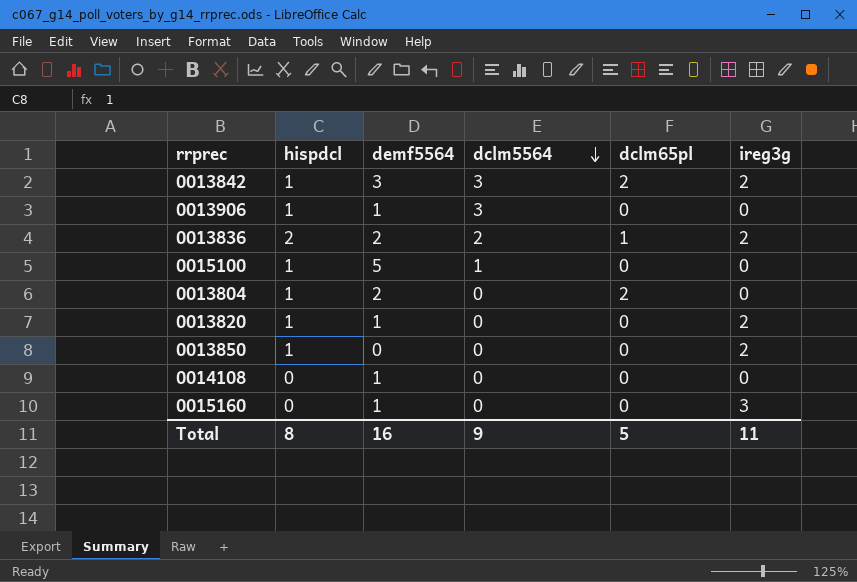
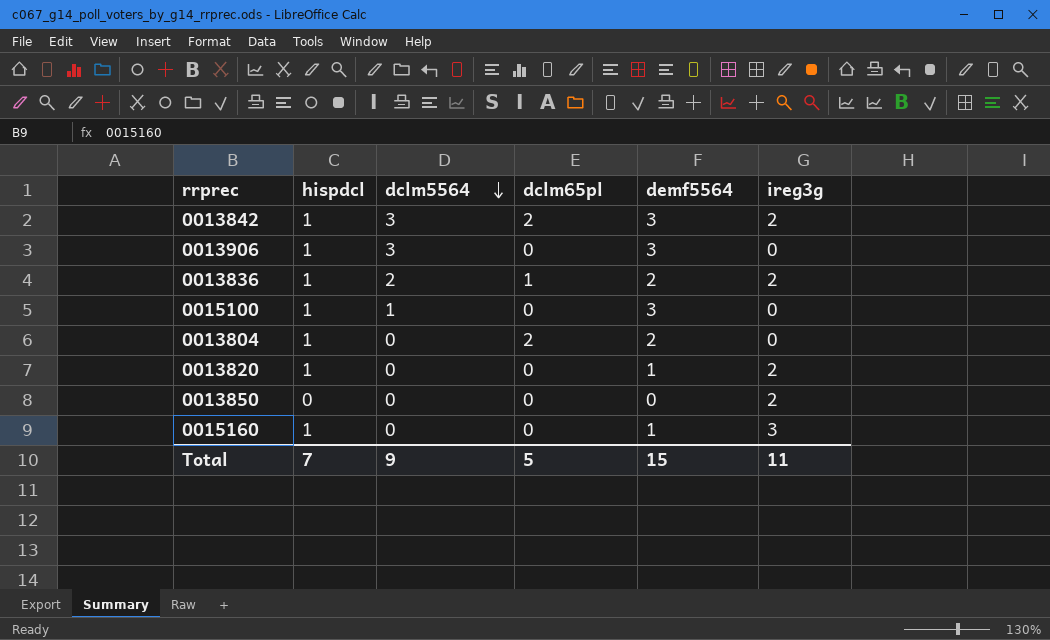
column demf5564 | position: 3 -> 5
row 0014108: 0 | 1 | 0 | 0 | 0 -> none
0013906 | demf5564: 1 -> 3
0013836 | hispdcl: 2 -> 1
0015100 | demf5564: 5 -> 3
0013850 | hispdcl: 1 -> 0
0015160 | hispdcl: 0 -> 1
Total | hispdcl: 8 -> 7
Total | demf5564: 16 -> 15

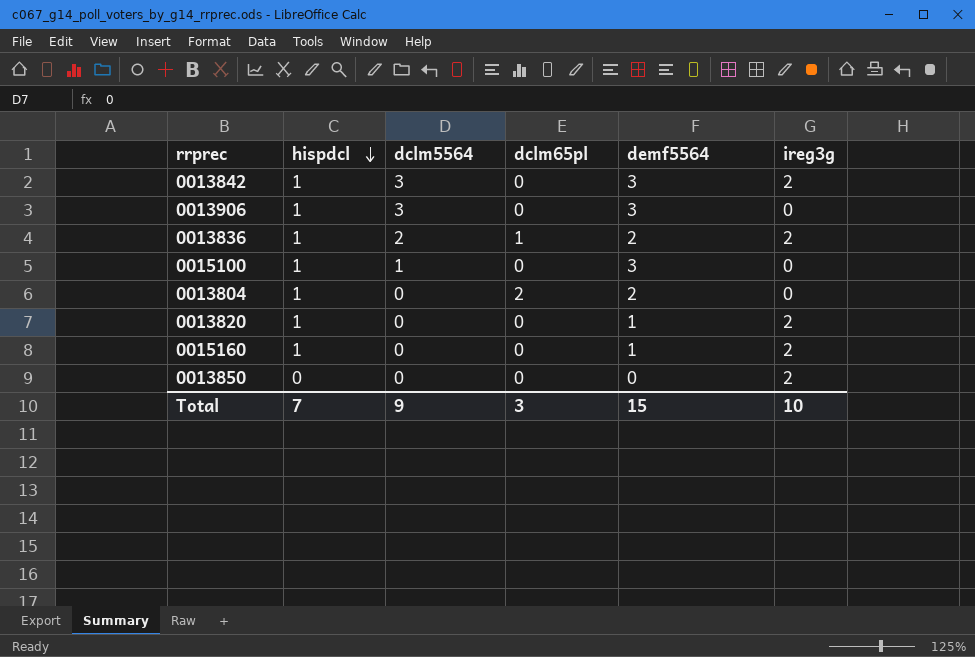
row order: dclm5564 descending -> hispdcl descending
0013842 | dclm65pl: 2 -> 0
0015160 | ireg3g: 3 -> 2
Total | dclm65pl: 5 -> 3
Total | ireg3g: 11 -> 10

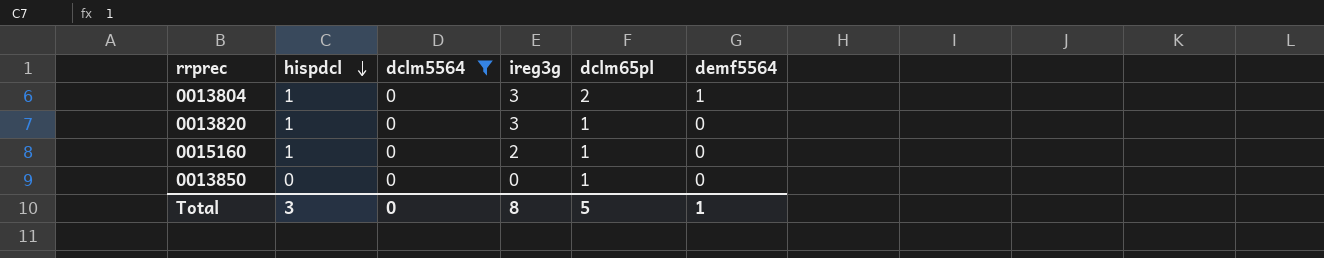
filter: none -> dclm5564 = 0
column ireg3g | position: 6 -> 4
0013804 | ireg3g: 0 -> 3
0013804 | demf5564: 2 -> 1
0013820 | ireg3g: 2 -> 3
0013820 | dclm65pl: 0 -> 1
0013820 | demf5564: 1 -> 0
0015160 | dclm65pl: 0 -> 1
0015160 | demf5564: 1 -> 0
0013850 | ireg3g: 2 -> 0
0013850 | dclm65pl: 0 -> 1
Total | hispdcl: 7 -> 3
Total | dclm5564: 9 -> 0
Total | ireg3g: 10 -> 8
Total | dclm65pl: 3 -> 5
Total | demf5564: 15 -> 1

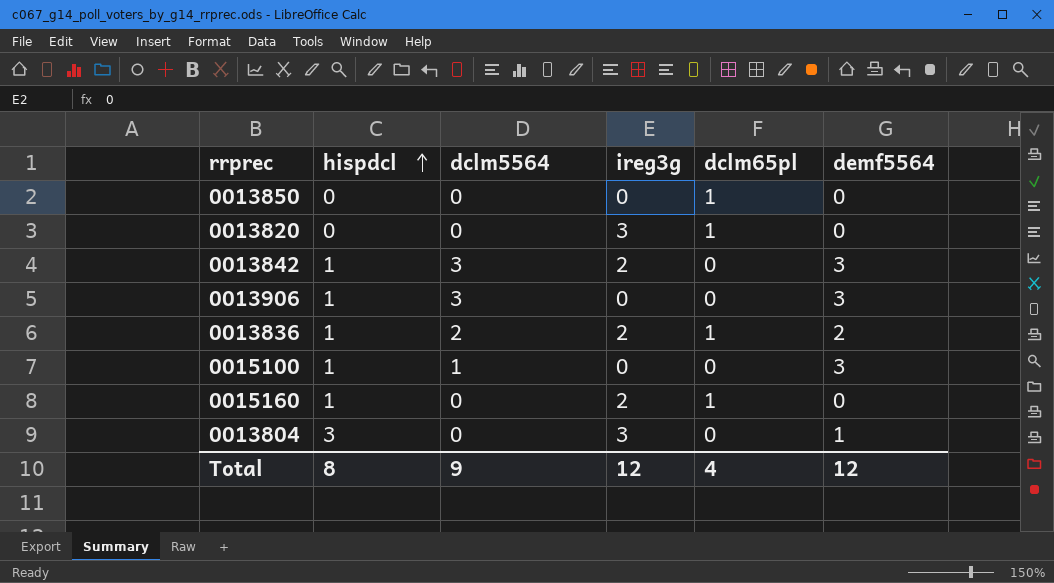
filter: dclm5564 = 0 -> none
row order: hispdcl descending -> hispdcl ascending
0013820 | hispdcl: 1 -> 0
0013804 | hispdcl: 1 -> 3
0013804 | dclm65pl: 2 -> 0
Total | hispdcl: 3 -> 8
Total | dclm5564: 0 -> 9
Total | ireg3g: 8 -> 12
Total | dclm65pl: 5 -> 4
Total | demf5564: 1 -> 12

